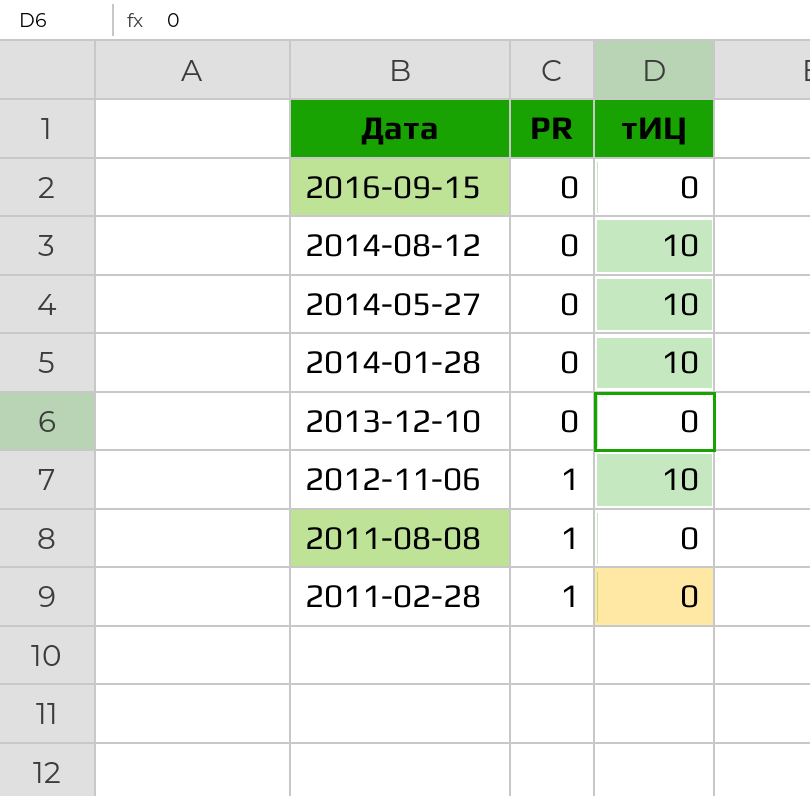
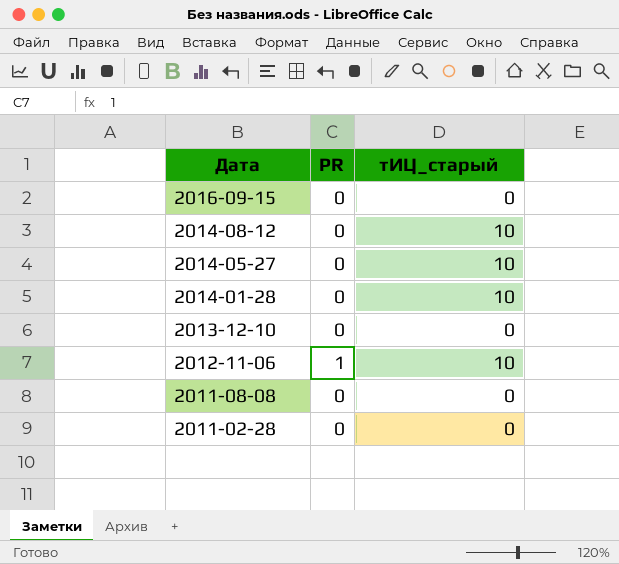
column name: тИЦ -> тИЦ_старый
2011-08-08 | PR: 1 -> 0
2011-02-28 | PR: 1 -> 0

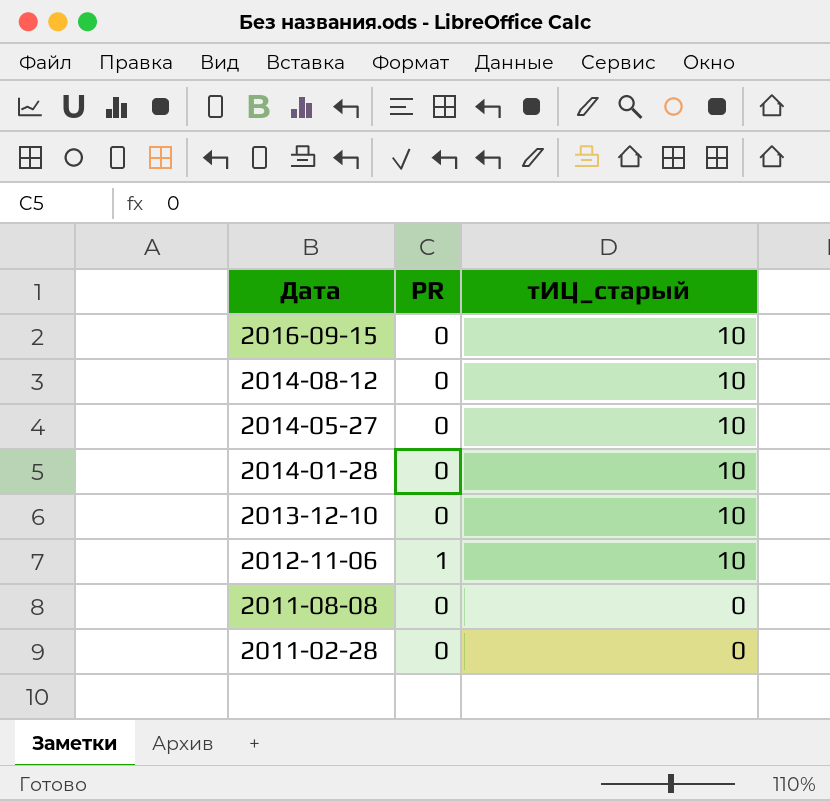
2016-09-15 | тИЦ_старый: 0 -> 10
2013-12-10 | тИЦ_старый: 0 -> 10

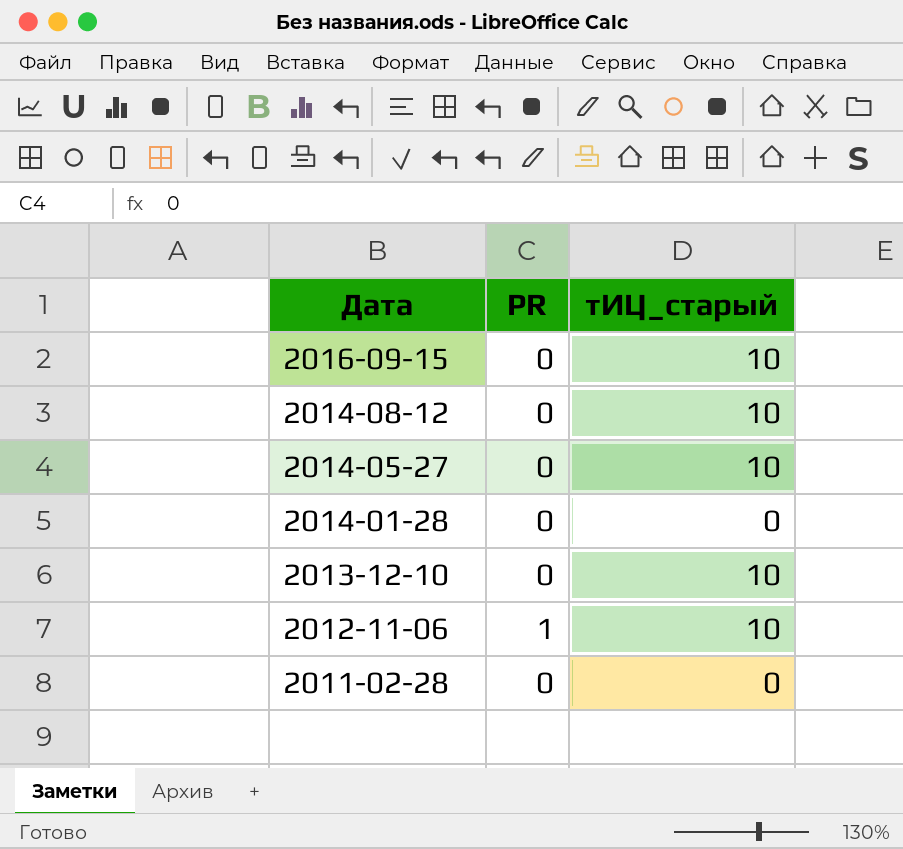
row 2011-08-08: 0 | 0 -> none
2014-01-28 | тИЦ_старый: 10 -> 0

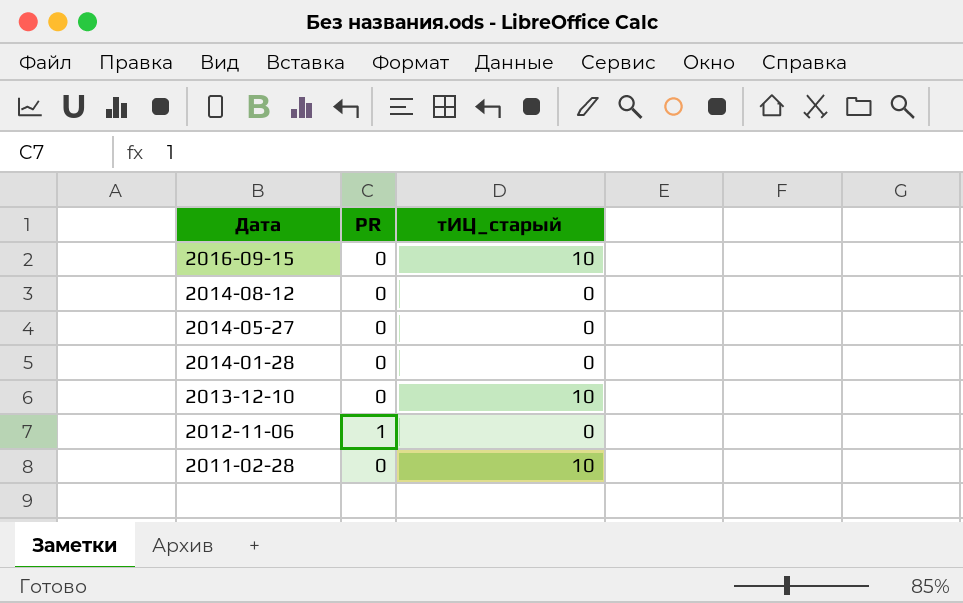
2014-08-12 | тИЦ_старый: 10 -> 0
2014-05-27 | тИЦ_старый: 10 -> 0
2012-11-06 | тИЦ_старый: 10 -> 0
2011-02-28 | тИЦ_старый: 0 -> 10

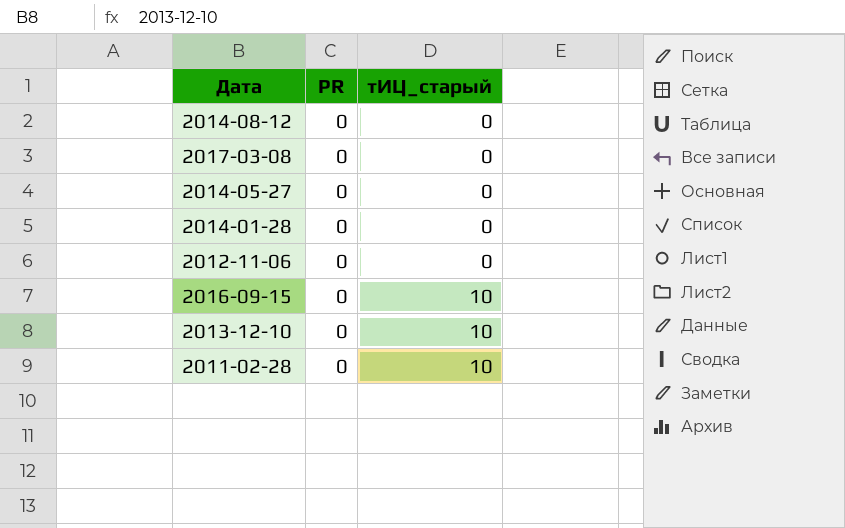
row order: Дата descending -> тИЦ_старый ascending
row 2017-03-08: none -> 0 | 0
2012-11-06 | PR: 1 -> 0

